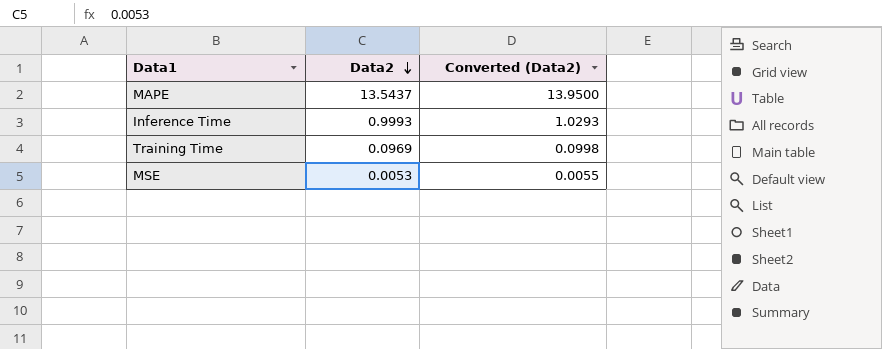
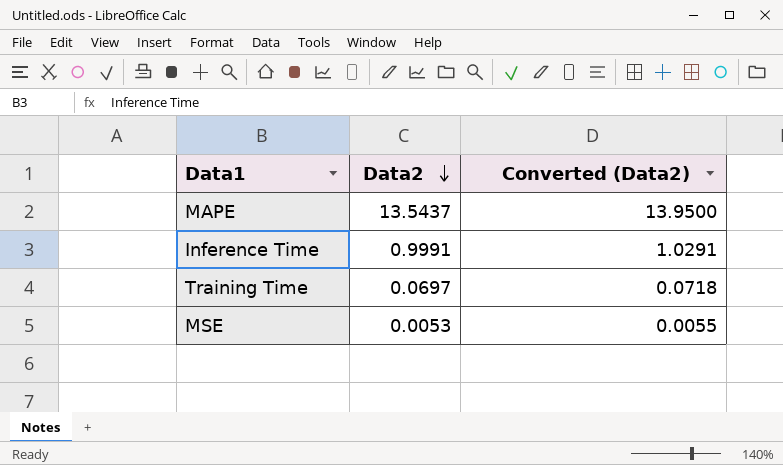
Inference Time | Data2: 0.9993 -> 0.9991
Inference Time | Converted (Data2): 1.0293 -> 1.0291
Training Time | Data2: 0.0969 -> 0.0697
Training Time | Converted (Data2): 0.0998 -> 0.0718

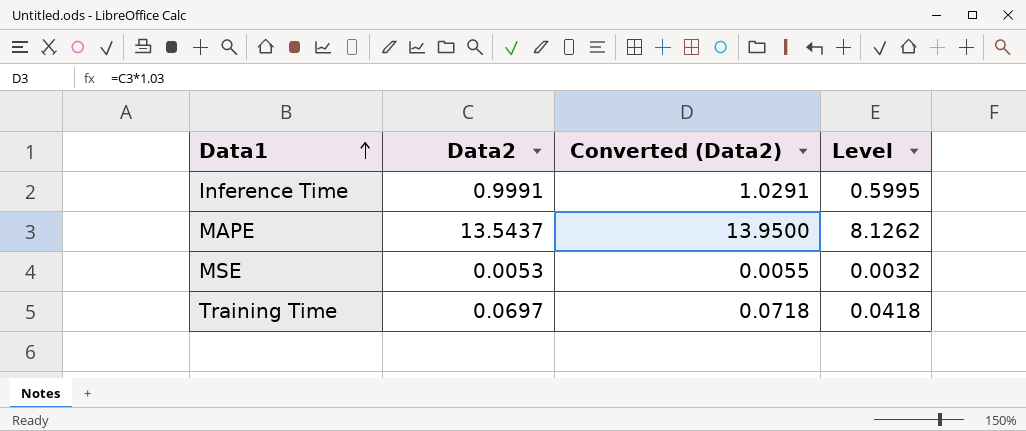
row order: Data2 descending -> Data1 ascending
column Level | formula: none -> [Data2] * 0.6

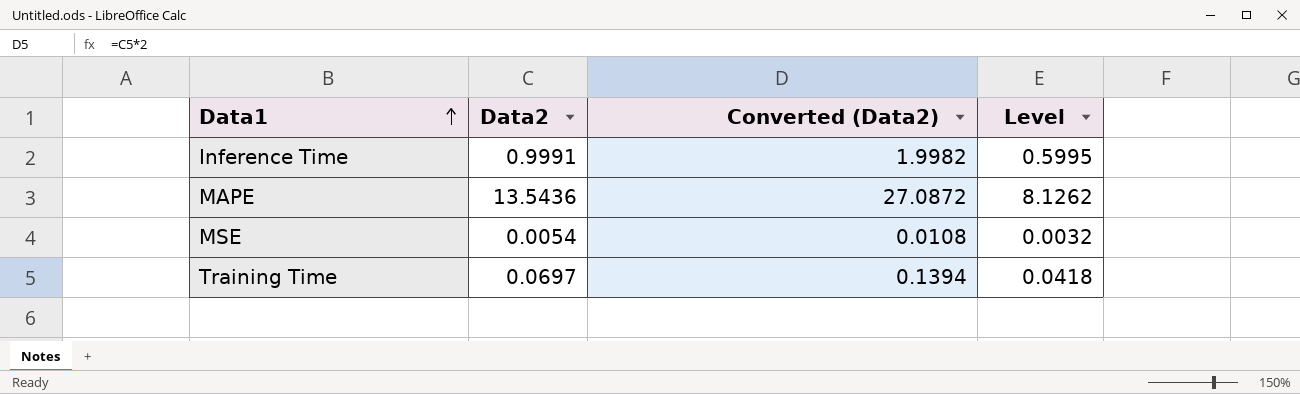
column Converted (Data2) | formula: [Data2] * 1.03 -> [Data2] * 2
MAPE | Data2: 13.5437 -> 13.5436
MSE | Data2: 0.0053 -> 0.0054

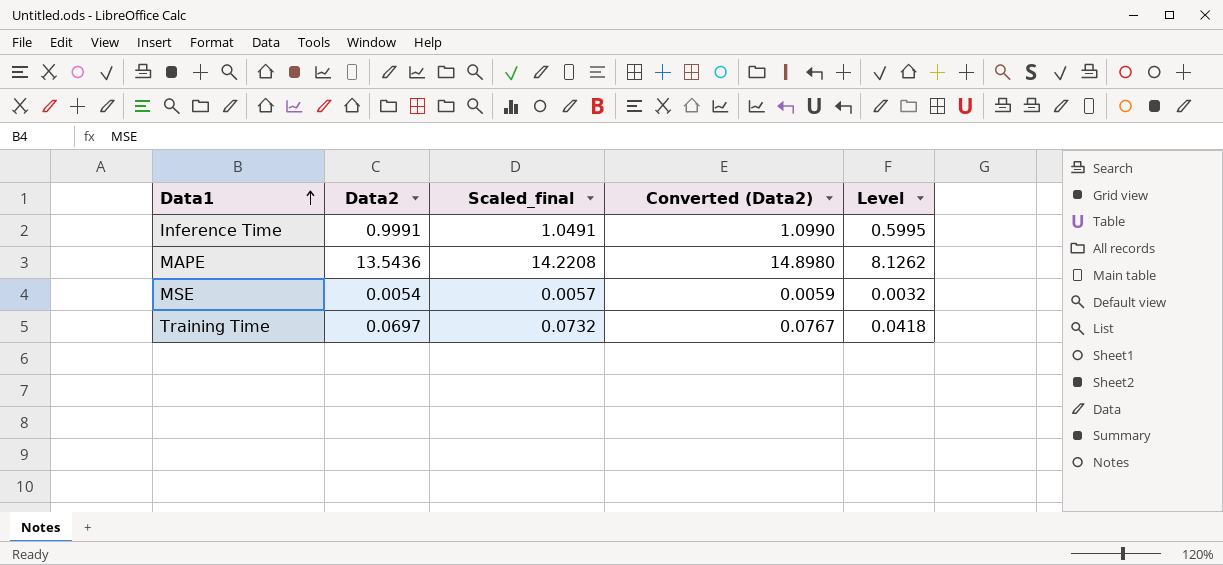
column Scaled_final | formula: none -> [Data2] * 1.05
column Converted (Data2) | formula: [Data2] * 2 -> [Data2] * 1.1

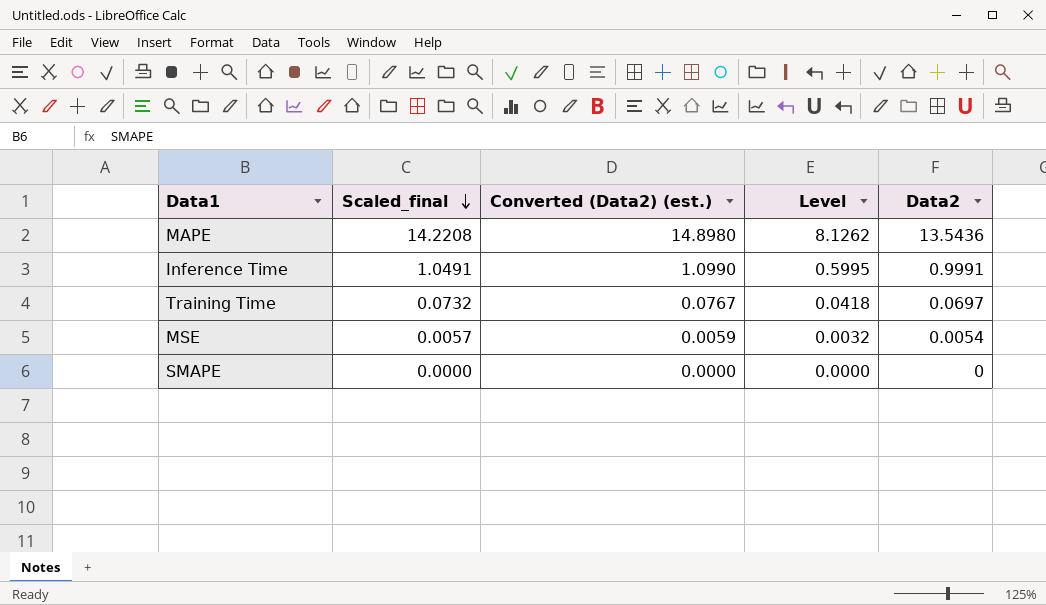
row order: Data1 ascending -> Scaled_final descending
column name: Converted (Data2) -> Converted (Data2) (est.)
column Data2 | position: 2 -> 5
row SMAPE: none -> 0.0000 | 0.0000 | 0.0000 | 0

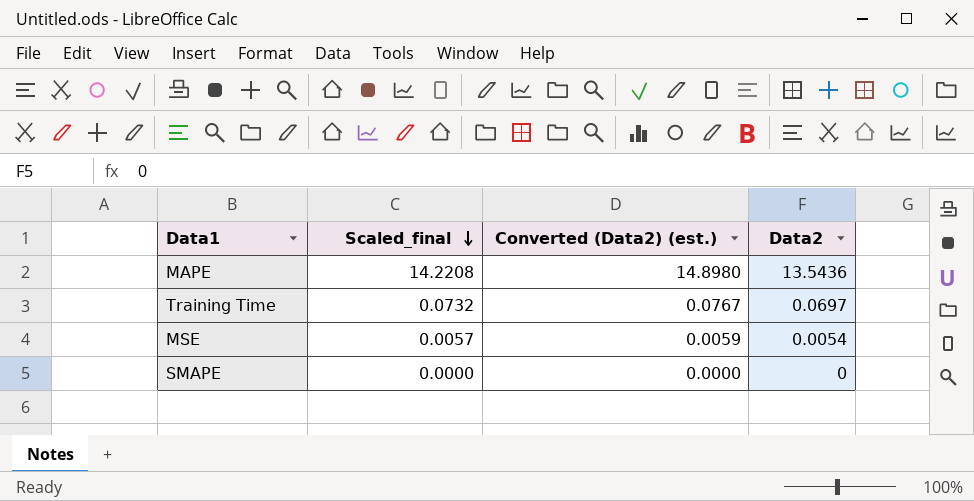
column Level | formula: [Data2] * 0.6 -> none
row Inference Time: 1.0491 | 1.0990 | 0.5995 | 0.9991 -> none

